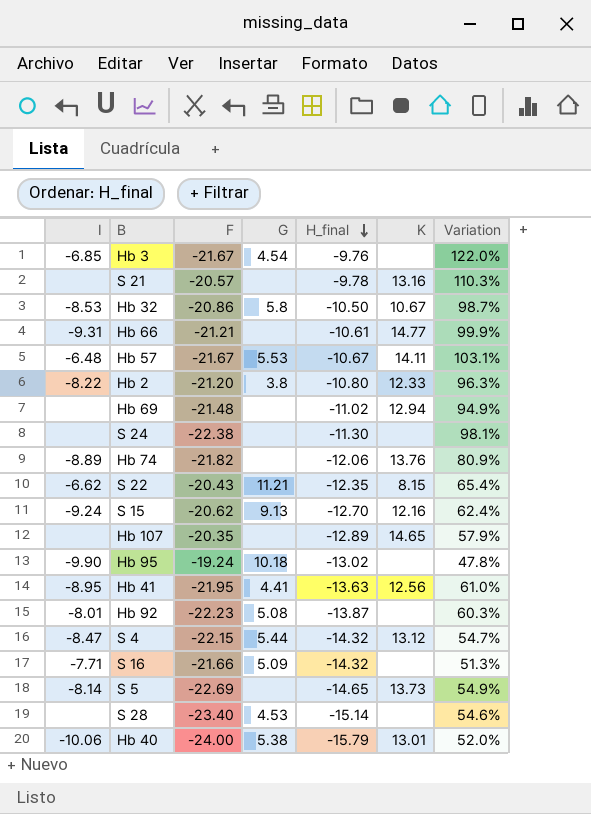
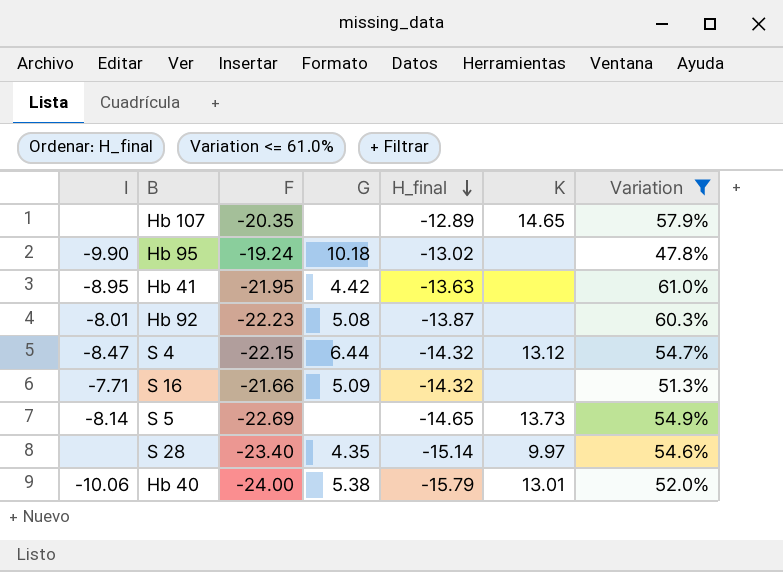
filter: none -> Variation <= 61.0%
Hb 41 | G: 4.41 -> 4.42
Hb 41 | K: 12.56 -> none
S 4 | G: 5.44 -> 6.44
S 28 | G: 4.53 -> 4.35
S 28 | K: none -> 9.97

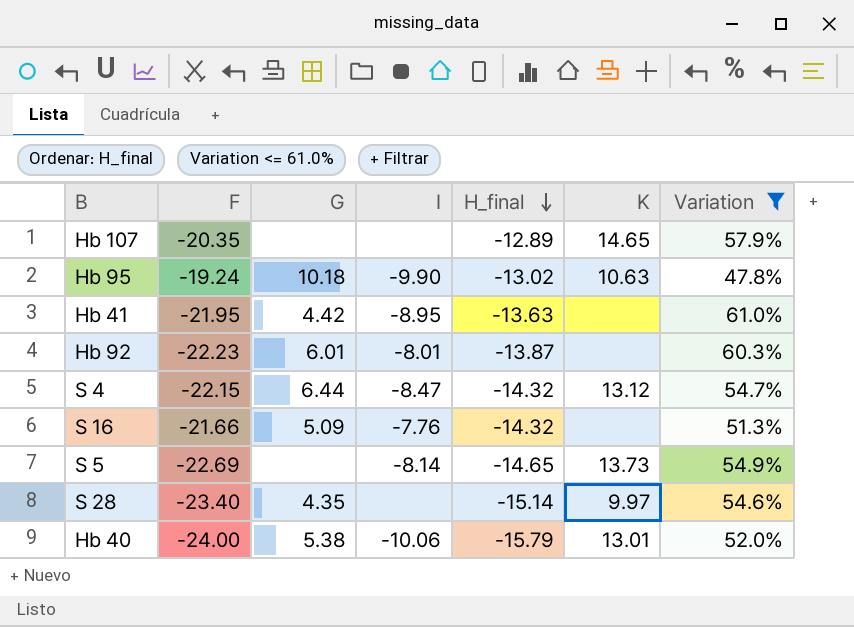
column I | position: 1 -> 4
Hb 95 | K: none -> 10.63
Hb 92 | G: 5.08 -> 6.01
S 16 | I: -7.71 -> -7.76

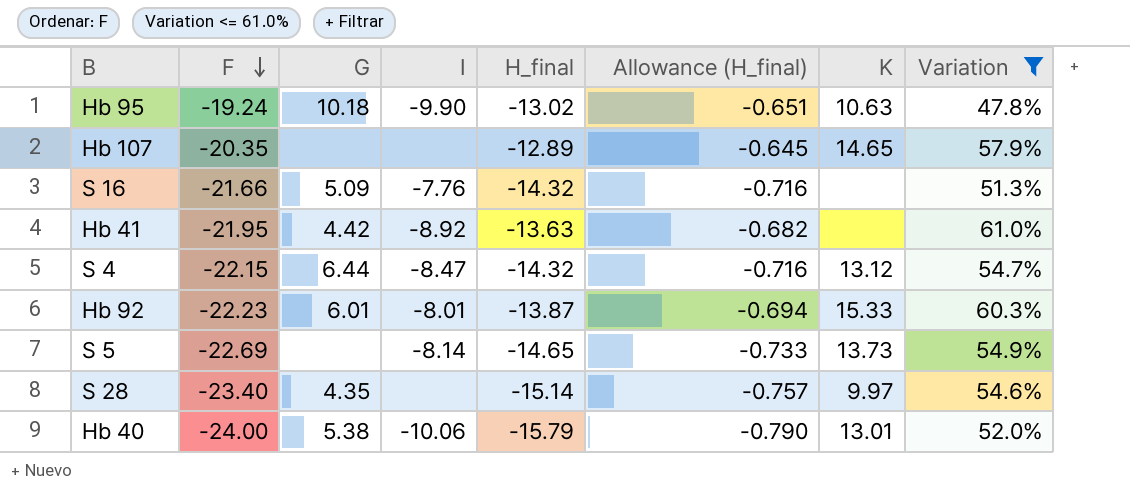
row order: H_final descending -> F descending
column Allowance (H_final) | formula: none -> [H_final] * 0.05
Hb 41 | I: -8.95 -> -8.92
Hb 92 | K: none -> 15.33

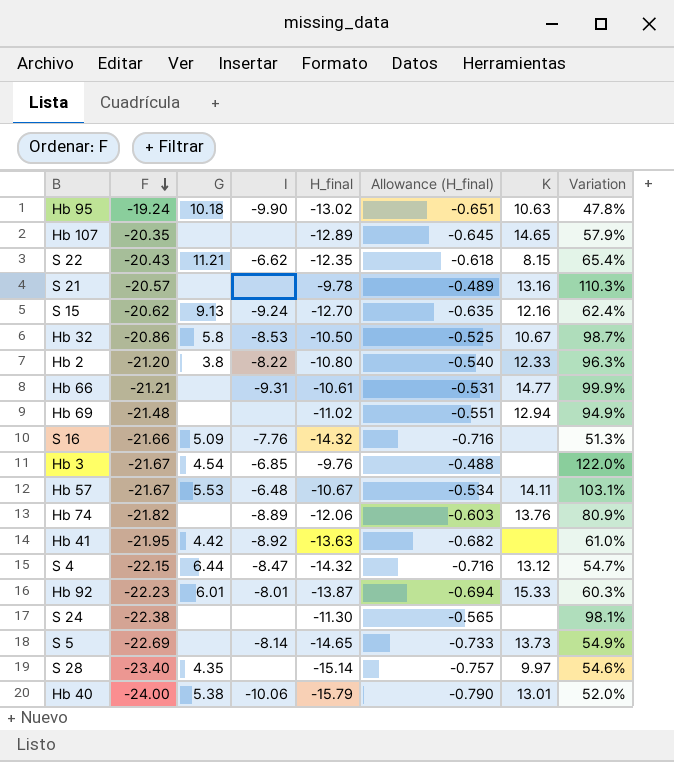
filter: Variation <= 61.0% -> none

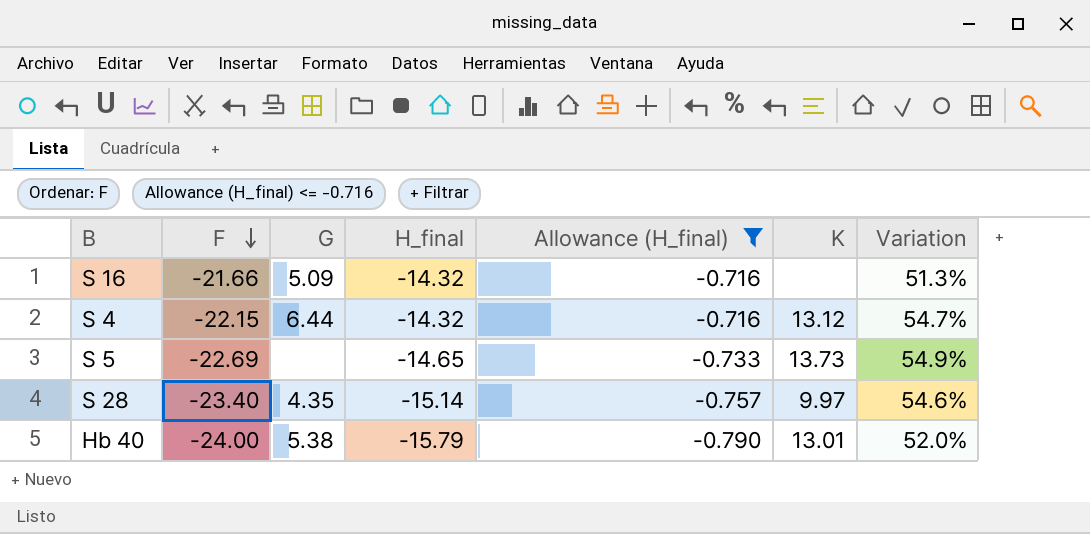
filter: none -> Allowance (H_final) <= -0.716
column I | position: 4 -> none

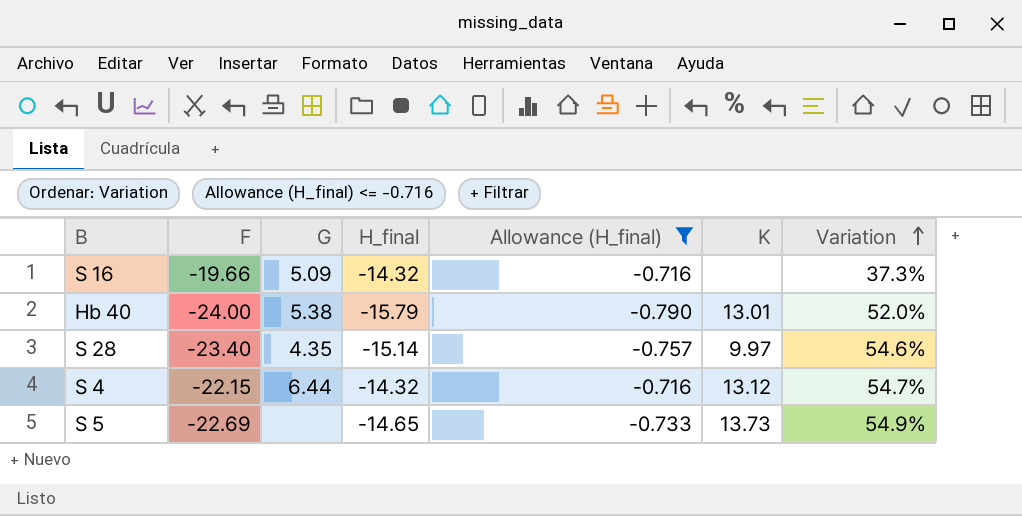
row order: F descending -> Variation ascending
S 16 | F: -21.66 -> -19.66
S 16 | Variation: 51.3% -> 37.3%

